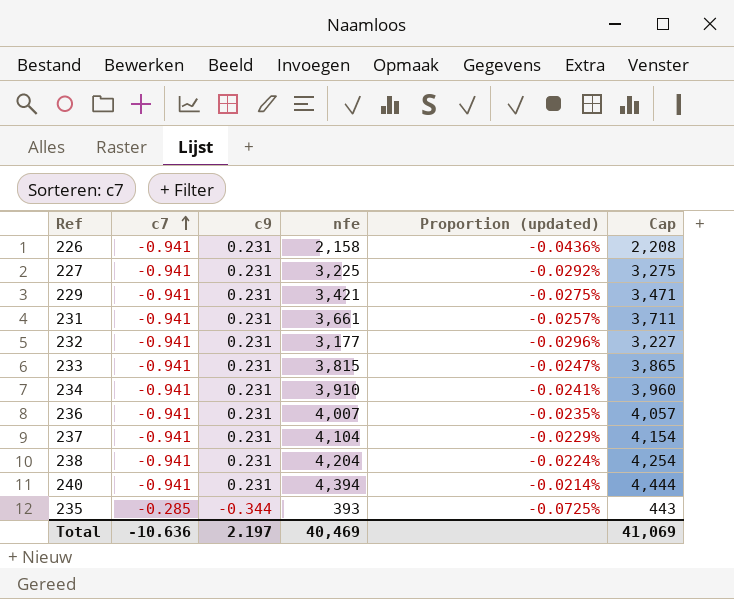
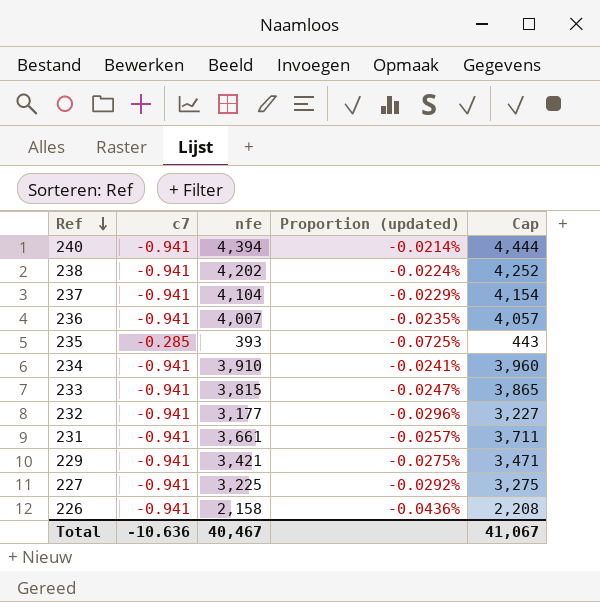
row order: c7 ascending -> Ref descending
column c9 | position: 3 -> none
238 | nfe: 4,204 -> 4,202
238 | Cap: 4,254 -> 4,252
Total | nfe: 40,469 -> 40,467
Total | Cap: 41,069 -> 41,067

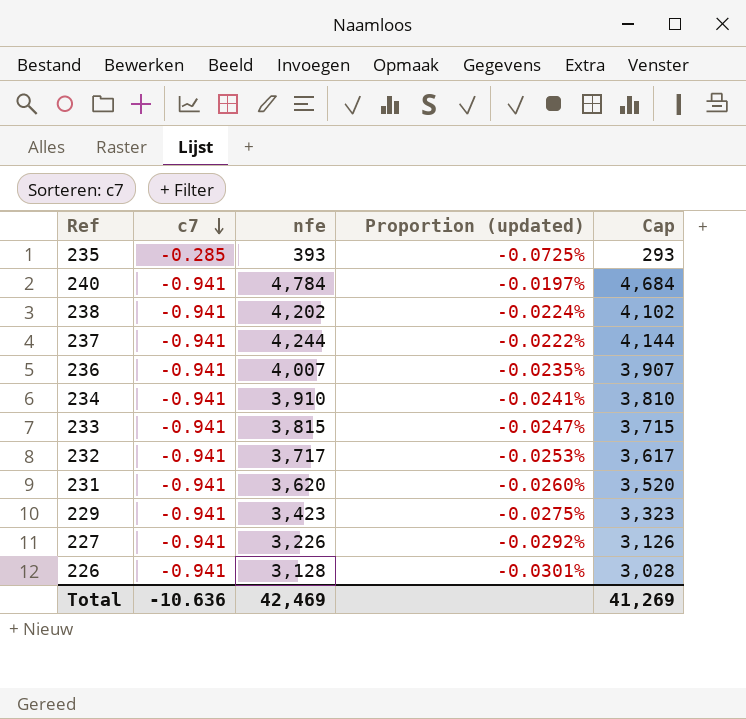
row order: Ref descending -> c7 descending
column Cap | formula: [nfe] + 50 -> [nfe] - 100
240 | nfe: 4,394 -> 4,784
240 | Proportion (updated): -0.0214% -> -0.0197%
237 | nfe: 4,104 -> 4,244
237 | Proportion (updated): -0.0229% -> -0.0222%
232 | nfe: 3,177 -> 3,717
232 | Proportion (updated): -0.0296% -> -0.0253%
231 | nfe: 3,661 -> 3,620
231 | Proportion (updated): -0.0257% -> -0.0260%
229 | nfe: 3,421 -> 3,423
227 | nfe: 3,225 -> 3,226
226 | nfe: 2,158 -> 3,128
226 | Proportion (updated): -0.0436% -> -0.0301%
Total | nfe: 40,467 -> 42,469
Total | Cap: 41,067 -> 41,269

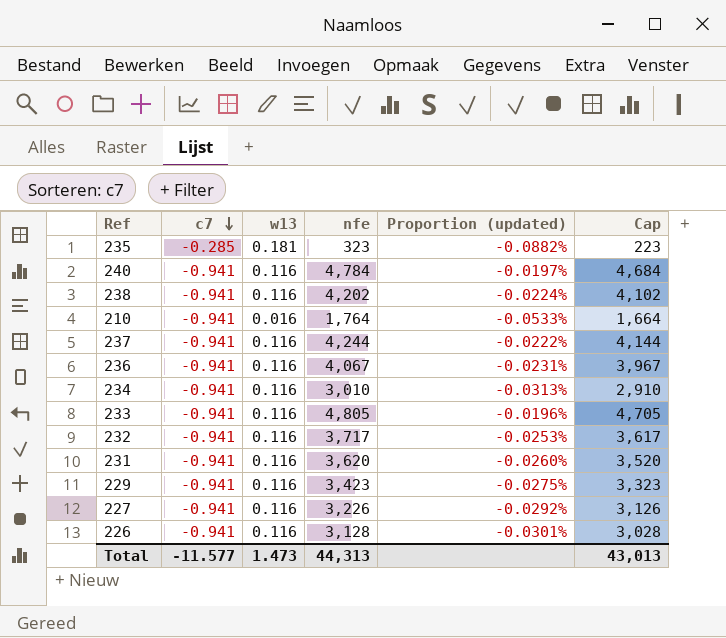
column w13 | position: none -> 3
235 | nfe: 393 -> 323
235 | Proportion (updated): -0.0725% -> -0.0882%
235 | Cap: 293 -> 223
row 210: none -> -0.941 | 0.016 | 1,764 | -0.0533% | 1,664
236 | nfe: 4,007 -> 4,067
236 | Proportion (updated): -0.0235% -> -0.0231%
236 | Cap: 3,907 -> 3,967
234 | nfe: 3,910 -> 3,010
234 | Proportion (updated): -0.0241% -> -0.0313%
234 | Cap: 3,810 -> 2,910
233 | nfe: 3,815 -> 4,805
233 | Proportion (updated): -0.0247% -> -0.0196%
233 | Cap: 3,715 -> 4,705
Total | c7: -10.636 -> -11.577
Total | nfe: 42,469 -> 44,313
Total | Cap: 41,269 -> 43,013

